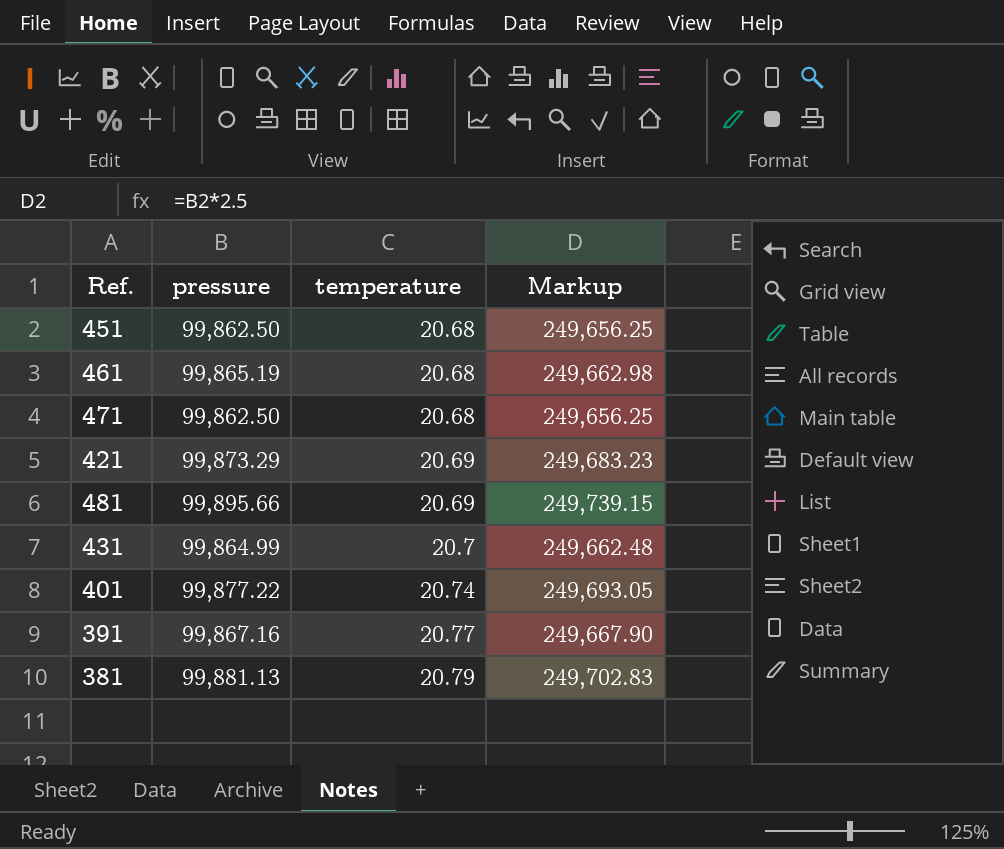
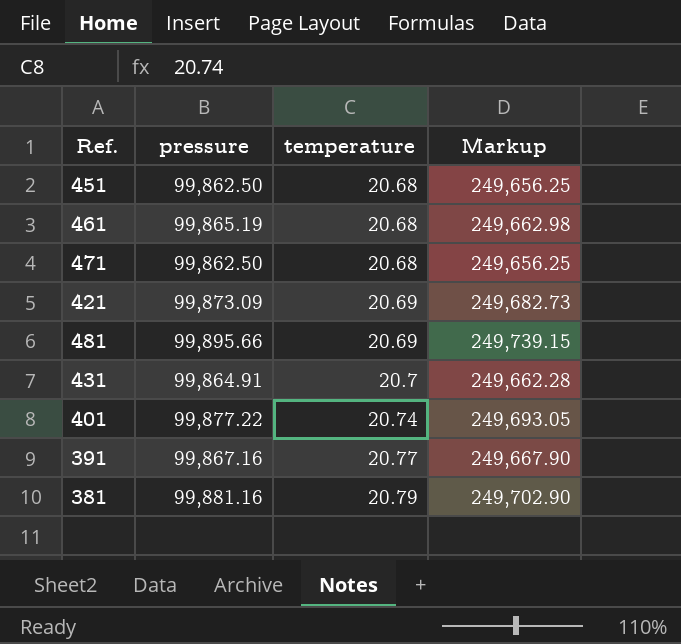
421 | pressure: 99,873.29 -> 99,873.09
421 | Markup: 249,683.23 -> 249,682.73
431 | pressure: 99,864.99 -> 99,864.91
431 | Markup: 249,662.48 -> 249,662.28
381 | pressure: 99,881.13 -> 99,881.16
381 | Markup: 249,702.83 -> 249,702.90

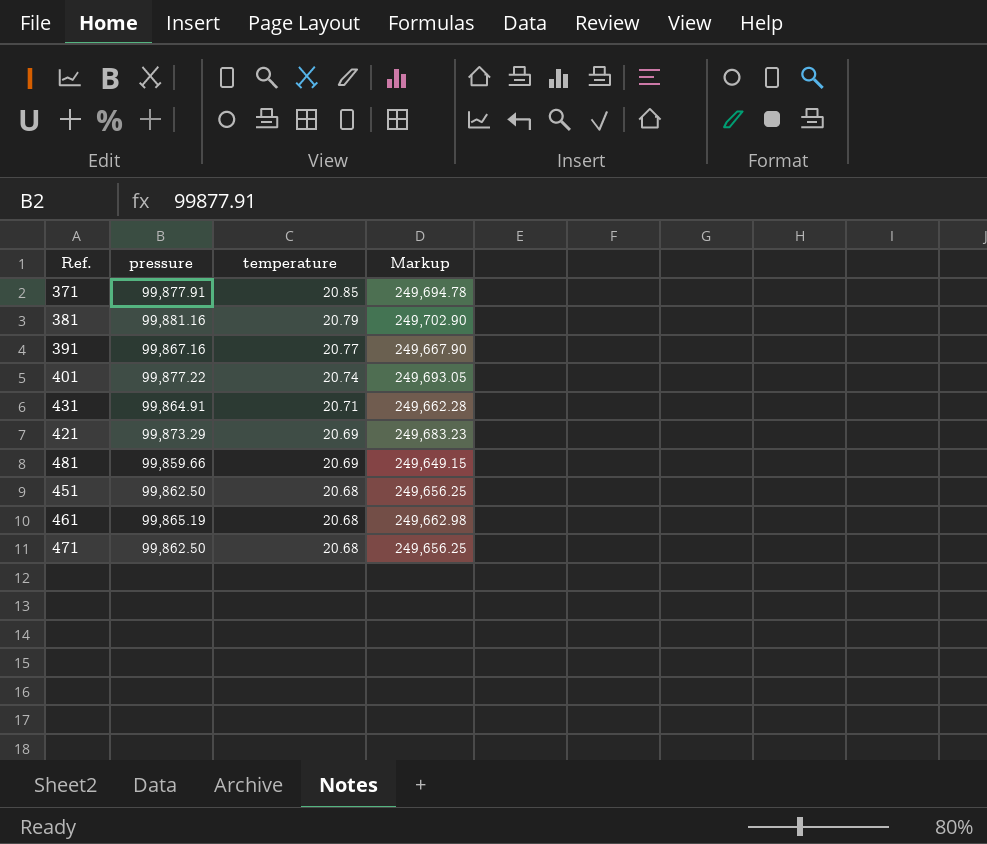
row order: temperature ascending -> temperature descending
row 371: none -> 99,877.91 | 20.85 | 249,694.78
431 | temperature: 20.7 -> 20.71
421 | pressure: 99,873.09 -> 99,873.29
421 | Markup: 249,682.73 -> 249,683.23
481 | pressure: 99,895.66 -> 99,859.66
481 | Markup: 249,739.15 -> 249,649.15

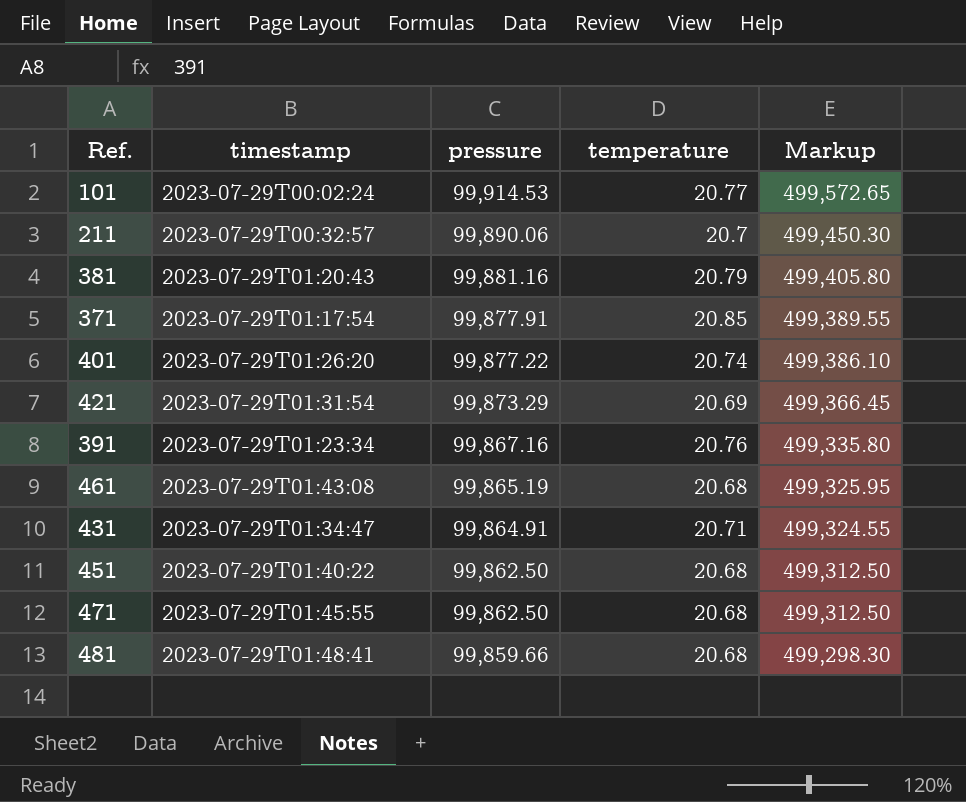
row order: temperature descending -> pressure descending
column timestamp | position: none -> 2
column Markup | formula: [pressure] * 2.5 -> [pressure] * 5
row 101: none -> 2023-07-29T00:02:24 | 99,914.53 | 20.77 | 499,572.65
row 211: none -> 2023-07-29T00:32:57 | 99,890.06 | 20.7 | 499,450.30
391 | temperature: 20.77 -> 20.76
481 | temperature: 20.69 -> 20.68

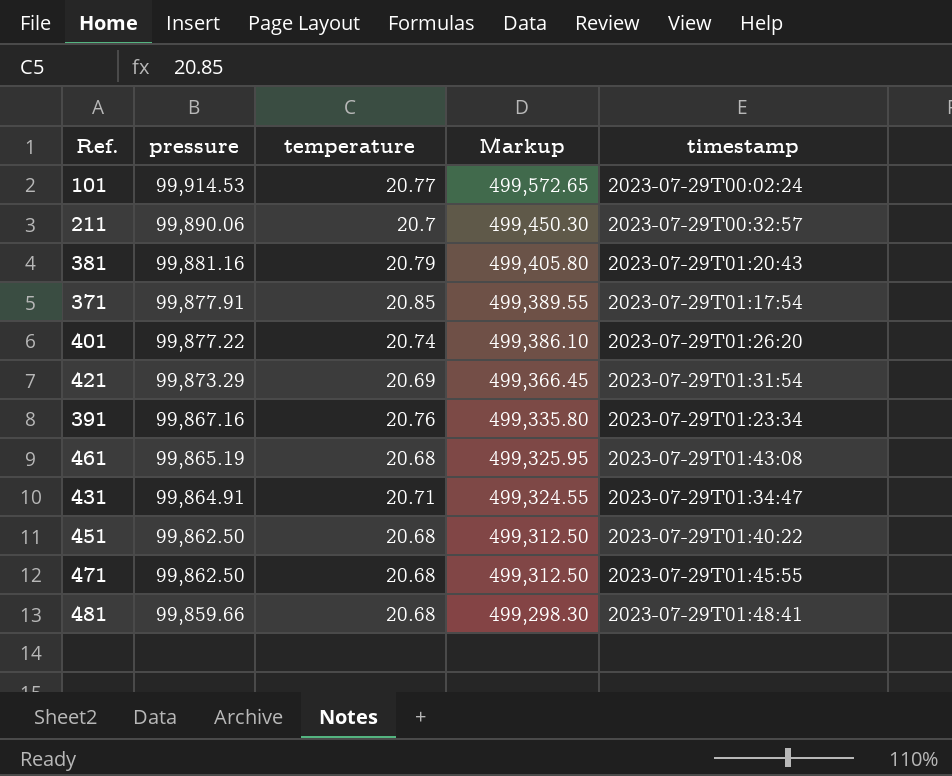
column timestamp | position: 2 -> 5

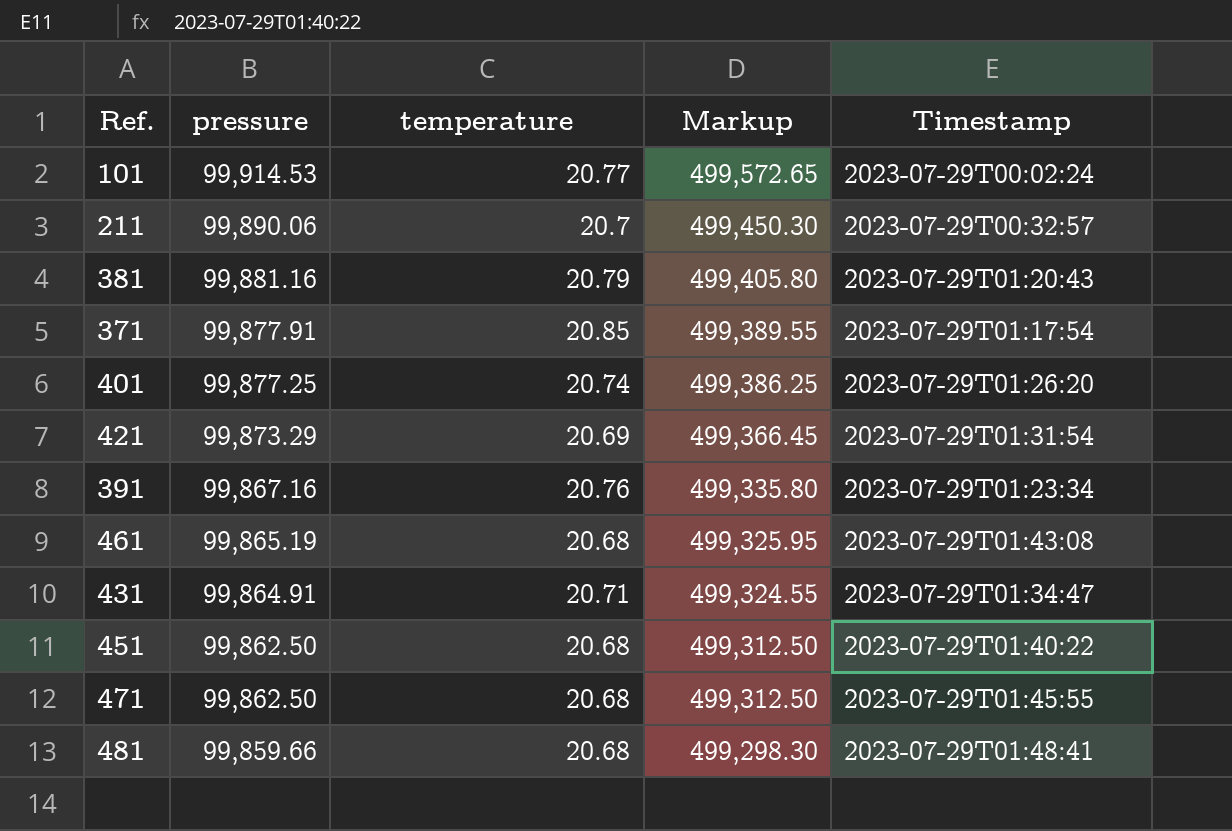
column name: timestamp -> Timestamp
401 | pressure: 99,877.22 -> 99,877.25
401 | Markup: 499,386.10 -> 499,386.25

